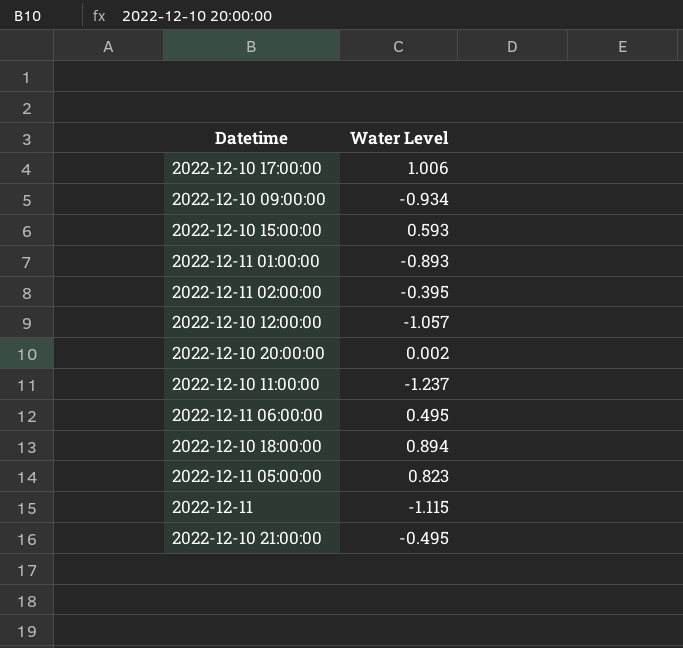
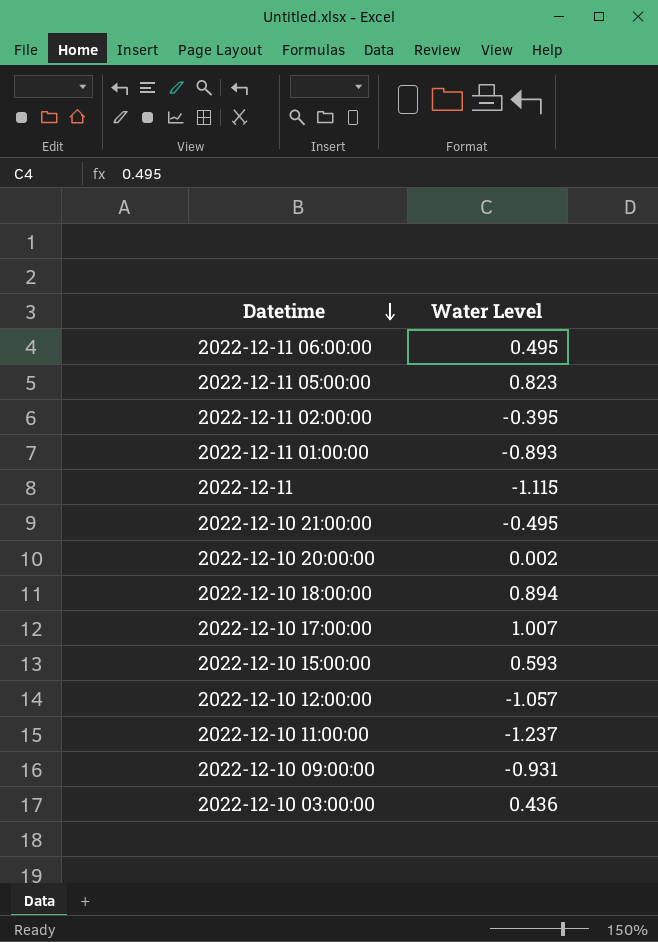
row order: none -> Datetime descending
2022-12-10 17:00:00 | Water Level: 1.006 -> 1.007
2022-12-10 09:00:00 | Water Level: -0.934 -> -0.931
row 2022-12-10 03:00:00: none -> 0.436

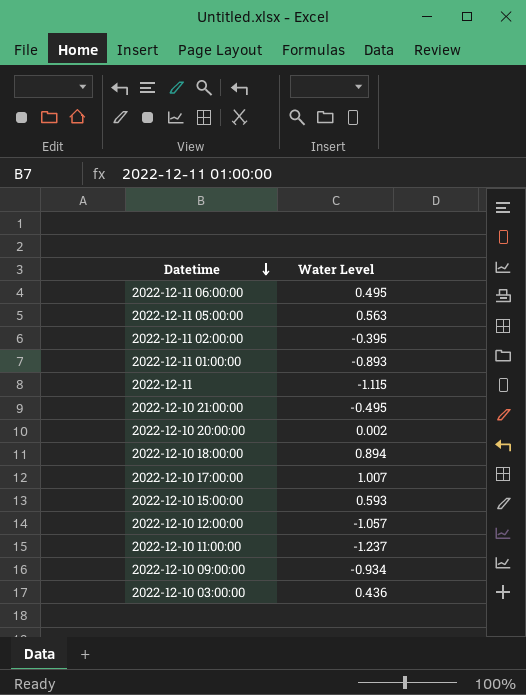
2022-12-11 05:00:00 | Water Level: 0.823 -> 0.563
2022-12-10 09:00:00 | Water Level: -0.931 -> -0.934

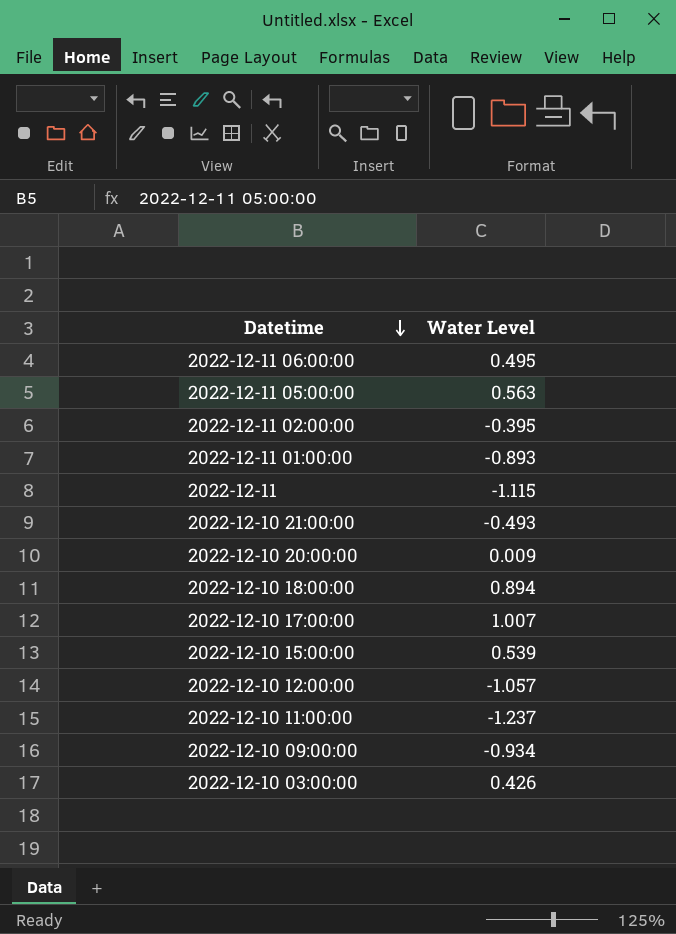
2022-12-10 21:00:00 | Water Level: -0.495 -> -0.493
2022-12-10 20:00:00 | Water Level: 0.002 -> 0.009
2022-12-10 15:00:00 | Water Level: 0.593 -> 0.539
2022-12-10 03:00:00 | Water Level: 0.436 -> 0.426

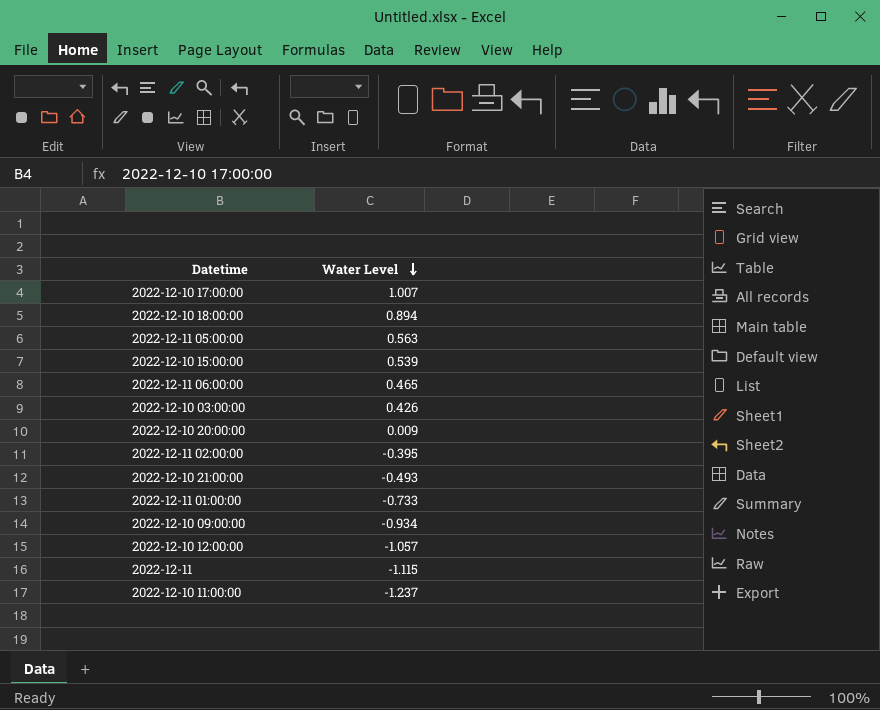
row order: Datetime descending -> Water Level descending
2022-12-11 06:00:00 | Water Level: 0.495 -> 0.465
2022-12-11 01:00:00 | Water Level: -0.893 -> -0.733

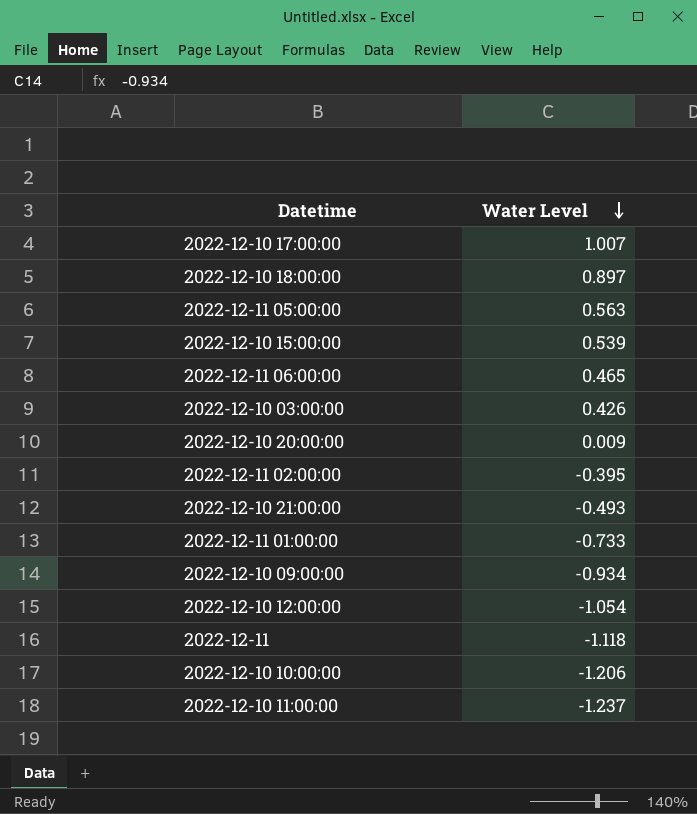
2022-12-10 18:00:00 | Water Level: 0.894 -> 0.897
2022-12-10 12:00:00 | Water Level: -1.057 -> -1.054
2022-12-11 | Water Level: -1.115 -> -1.118
row 2022-12-10 10:00:00: none -> -1.206

